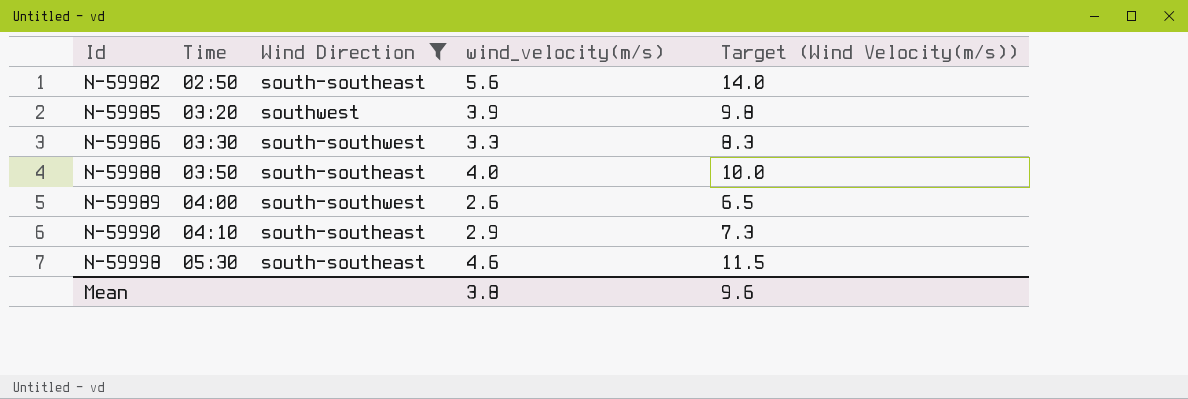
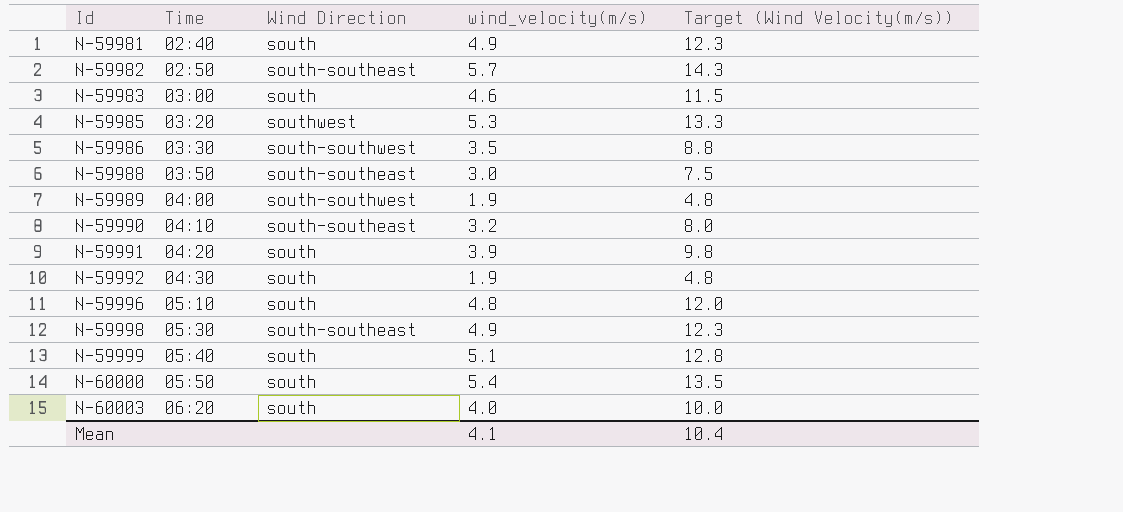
filter: Wind Direction != south -> none
N-59982 | wind_velocity(m/s): 5.6 -> 5.7
N-59982 | Target (Wind Velocity(m/s)): 14.0 -> 14.3
N-59985 | wind_velocity(m/s): 3.9 -> 5.3
N-59985 | Target (Wind Velocity(m/s)): 9.8 -> 13.3
N-59986 | wind_velocity(m/s): 3.3 -> 3.5
N-59986 | Target (Wind Velocity(m/s)): 8.3 -> 8.8
N-59988 | wind_velocity(m/s): 4.0 -> 3.0
N-59988 | Target (Wind Velocity(m/s)): 10.0 -> 7.5
N-59989 | wind_velocity(m/s): 2.6 -> 1.9
N-59989 | Target (Wind Velocity(m/s)): 6.5 -> 4.8
N-59990 | wind_velocity(m/s): 2.9 -> 3.2
N-59990 | Target (Wind Velocity(m/s)): 7.3 -> 8.0
N-59998 | wind_velocity(m/s): 4.6 -> 4.9
N-59998 | Target (Wind Velocity(m/s)): 11.5 -> 12.3
Mean | wind_velocity(m/s): 3.8 -> 4.1
Mean | Target (Wind Velocity(m/s)): 9.6 -> 10.4

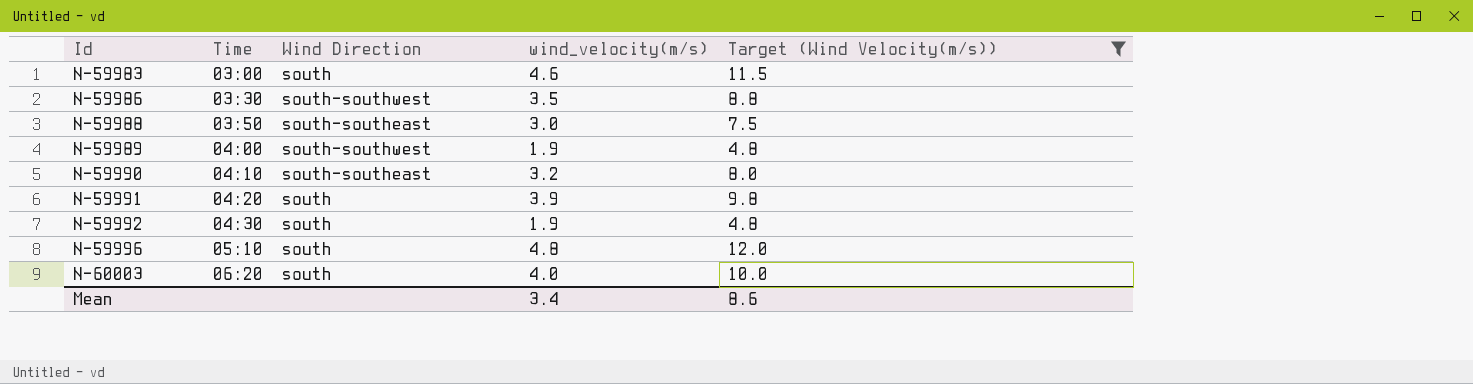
filter: none -> Target (Wind Velocity(m/s)) <= 12.0
Mean | wind_velocity(m/s): 4.1 -> 3.4
Mean | Target (Wind Velocity(m/s)): 10.4 -> 8.6

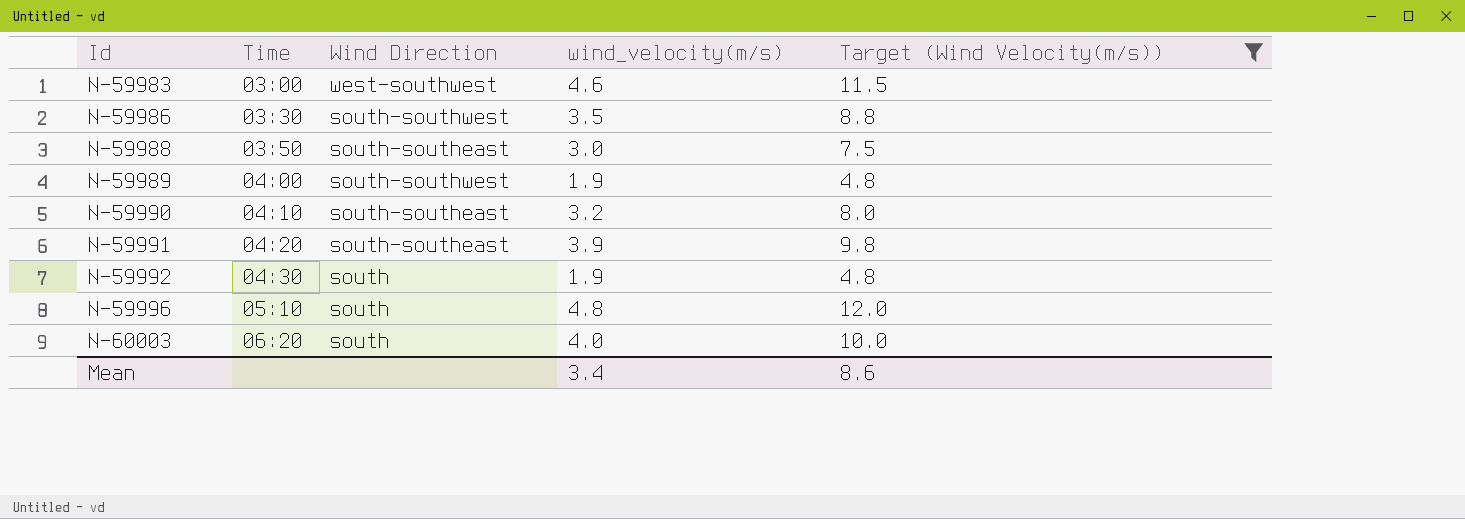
N-59983 | Wind Direction: south -> west-southwest
N-59991 | Wind Direction: south -> south-southeast

